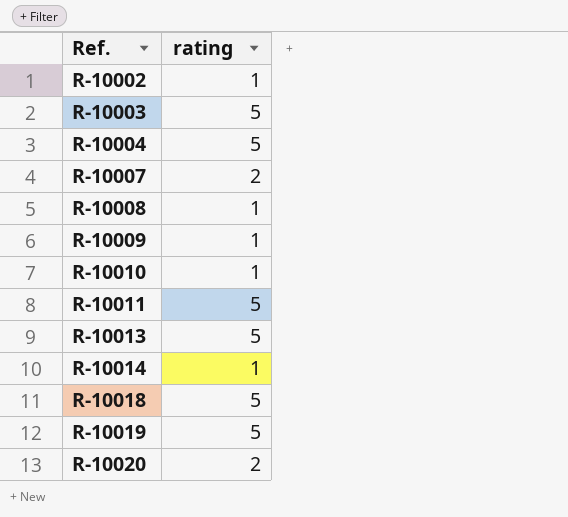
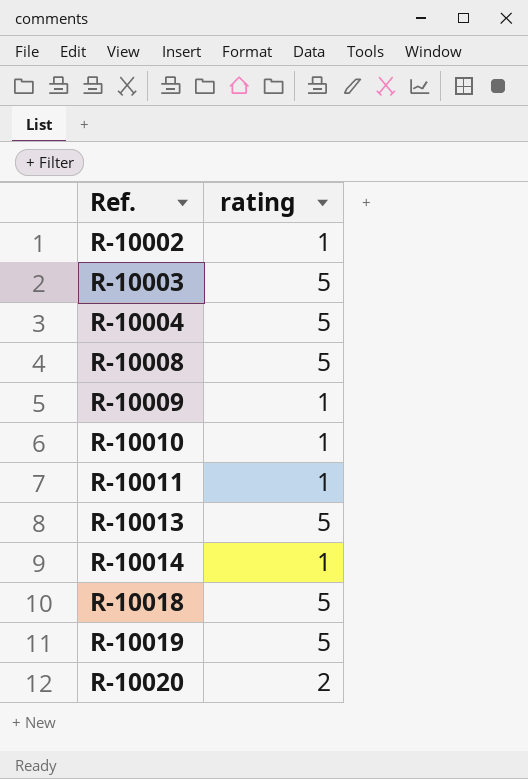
row R-10007: 2 -> none
R-10008 | rating: 1 -> 5
R-10011 | rating: 5 -> 1

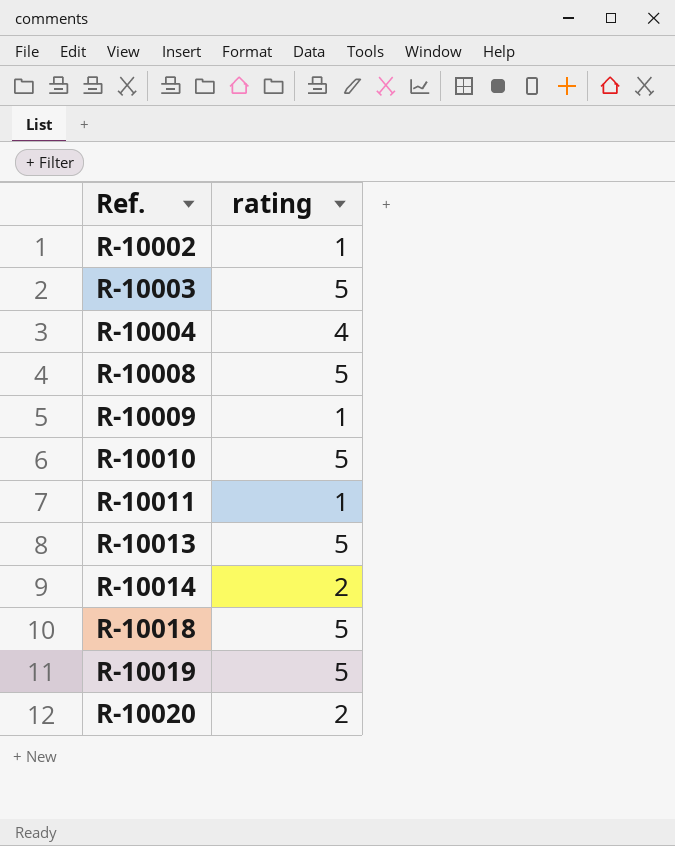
R-10004 | rating: 5 -> 4
R-10010 | rating: 1 -> 5
R-10014 | rating: 1 -> 2

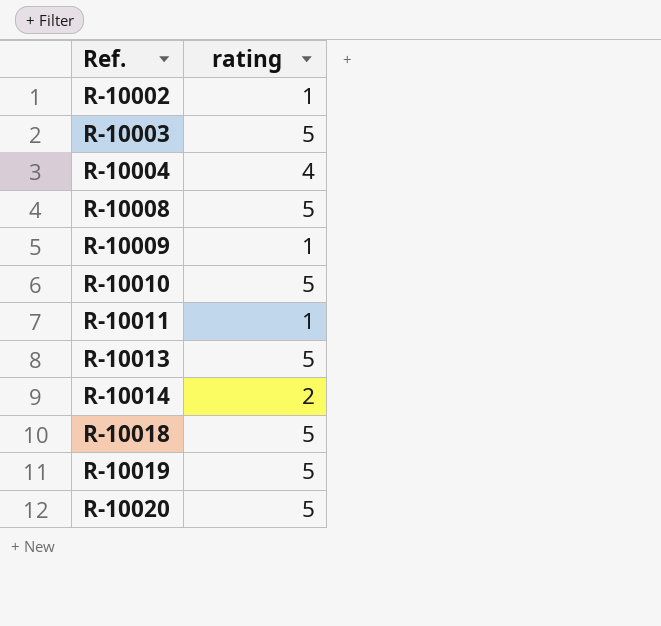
R-10020 | rating: 2 -> 5

